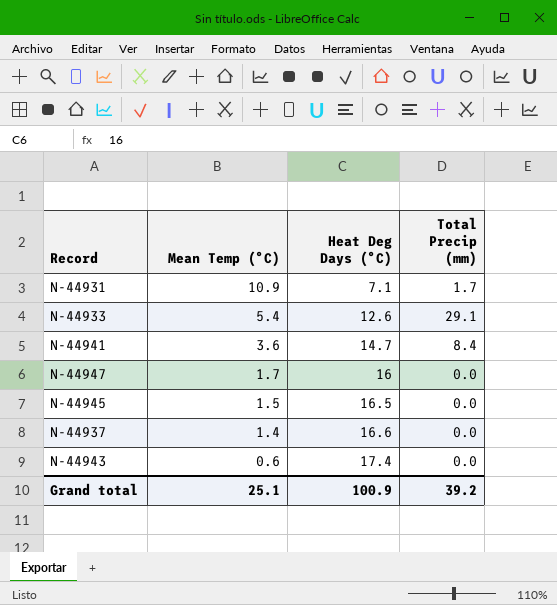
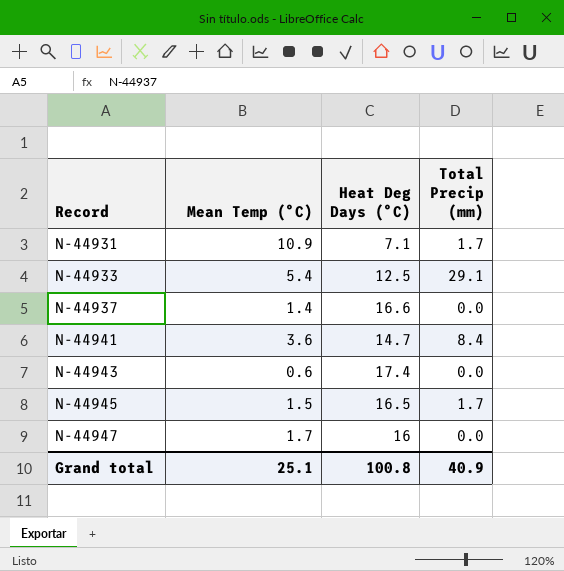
row order: Mean Temp (°C) descending -> Record ascending
N-44933 | Heat Deg Days (°C): 12.6 -> 12.5
N-44945 | Total Precip (mm): 0.0 -> 1.7
Grand total | Heat Deg Days (°C): 100.9 -> 100.8
Grand total | Total Precip (mm): 39.2 -> 40.9

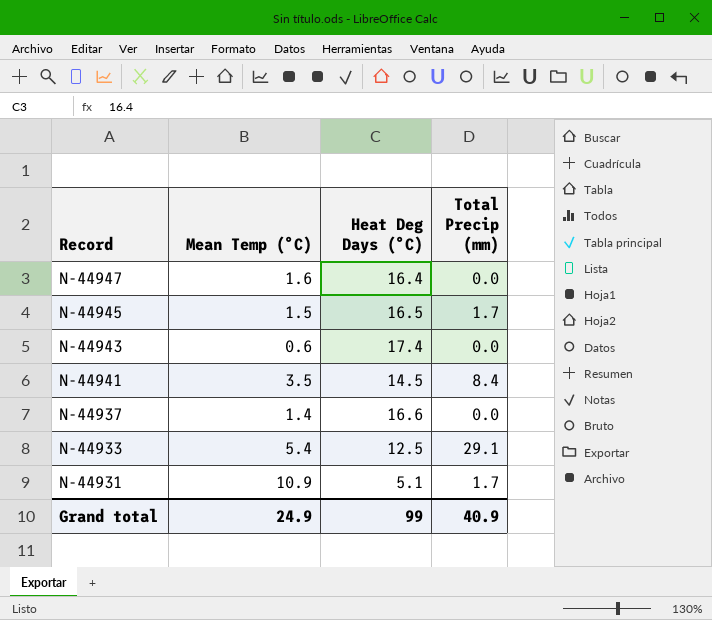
row order: Record ascending -> Record descending
N-44947 | Mean Temp (°C): 1.7 -> 1.6
N-44947 | Heat Deg Days (°C): 16 -> 16.4
N-44941 | Mean Temp (°C): 3.6 -> 3.5
N-44941 | Heat Deg Days (°C): 14.7 -> 14.5
N-44931 | Heat Deg Days (°C): 7.1 -> 5.1
Grand total | Mean Temp (°C): 25.1 -> 24.9
Grand total | Heat Deg Days (°C): 100.8 -> 99

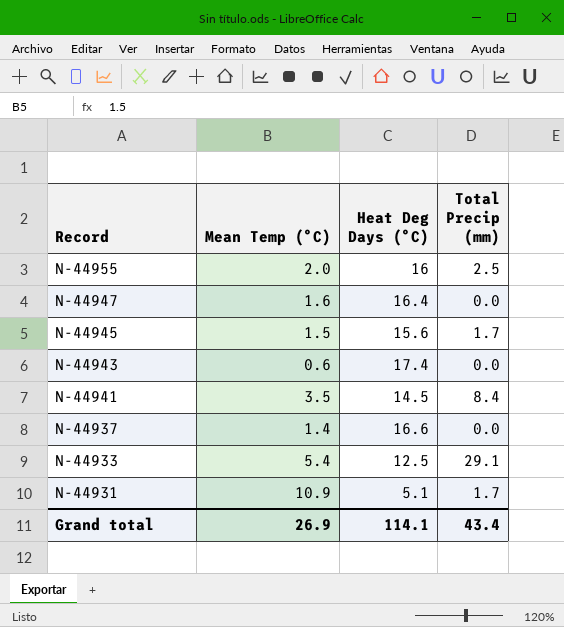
row N-44955: none -> 2.0 | 16 | 2.5
N-44945 | Heat Deg Days (°C): 16.5 -> 15.6
Grand total | Mean Temp (°C): 24.9 -> 26.9
Grand total | Heat Deg Days (°C): 99 -> 114.1
Grand total | Total Precip (mm): 40.9 -> 43.4

